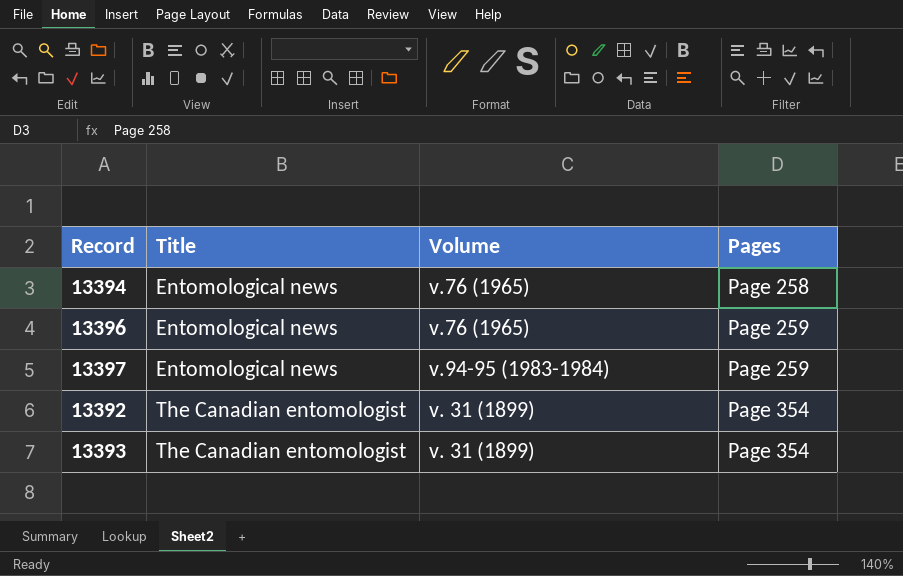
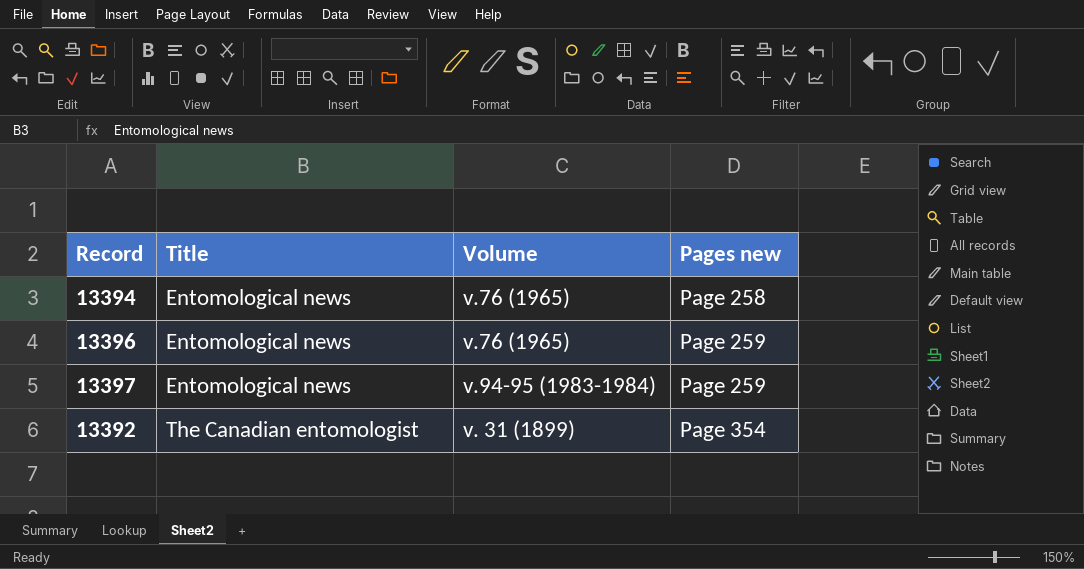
column name: Pages -> Pages new
row 13393: The Canadian entomologist | v. 31 (1899) | Page 354 -> none

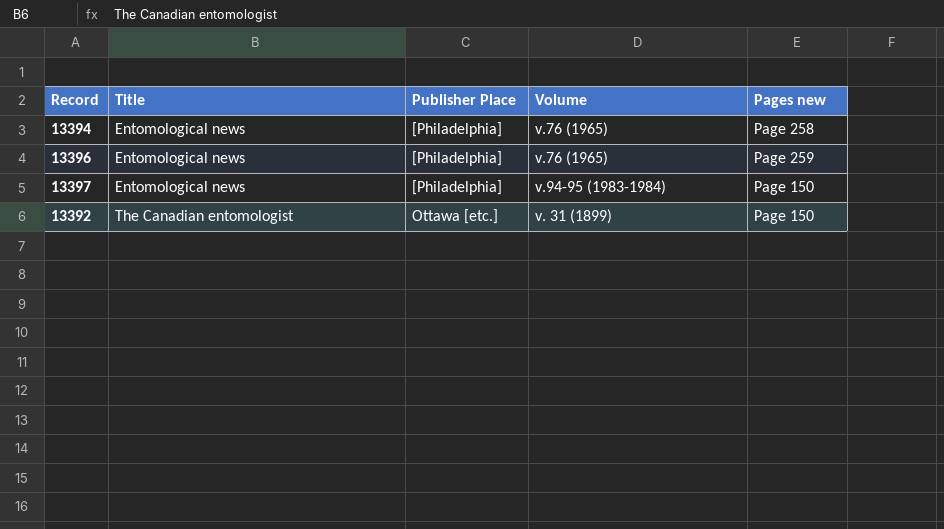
column Publisher Place | position: none -> 3
13397 | Pages new: Page 259 -> Page 150
13392 | Pages new: Page 354 -> Page 150

